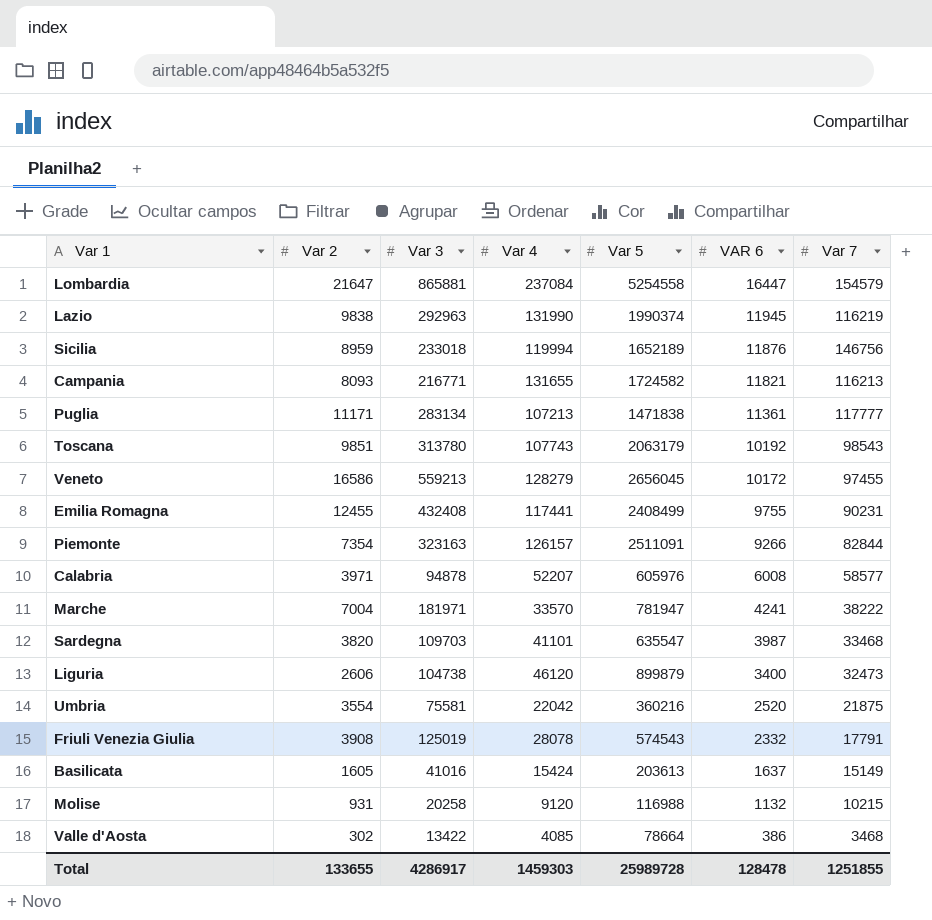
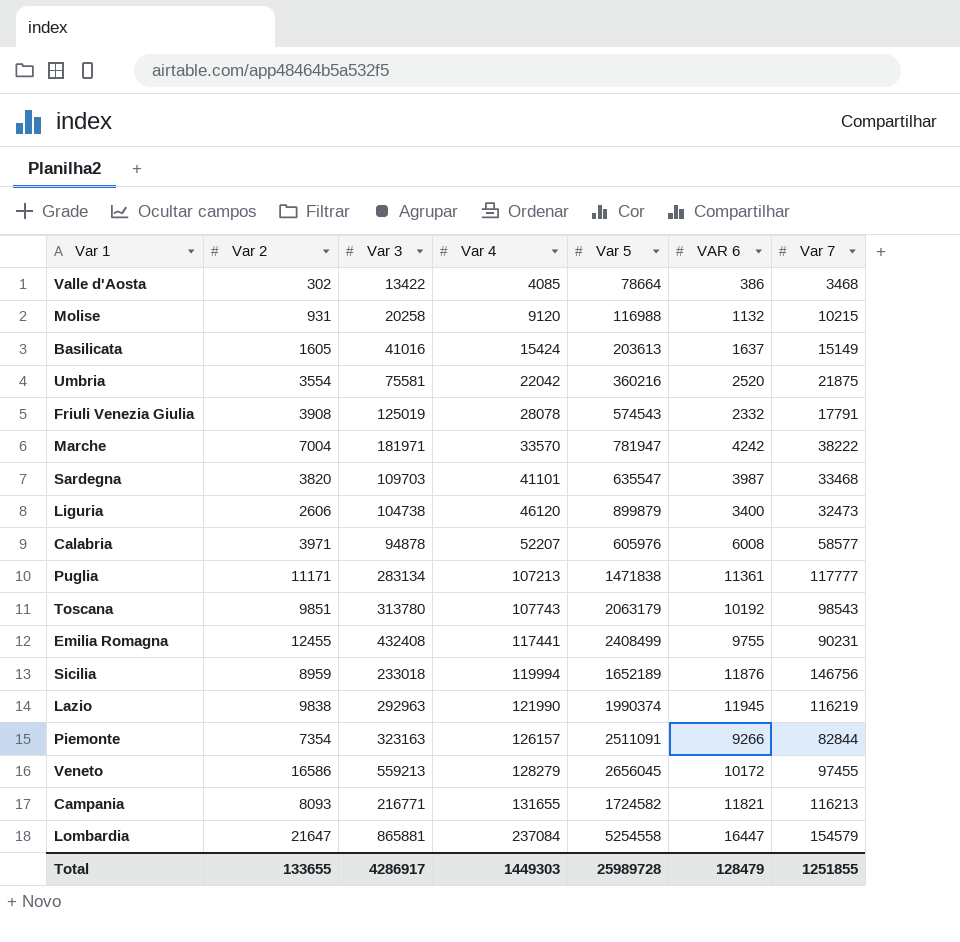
row order: VAR 6 descending -> Var 4 ascending
Marche | VAR 6: 4241 -> 4242
Lazio | Var 4: 131990 -> 121990
Total | Var 4: 1459303 -> 1449303
Total | VAR 6: 128478 -> 128479

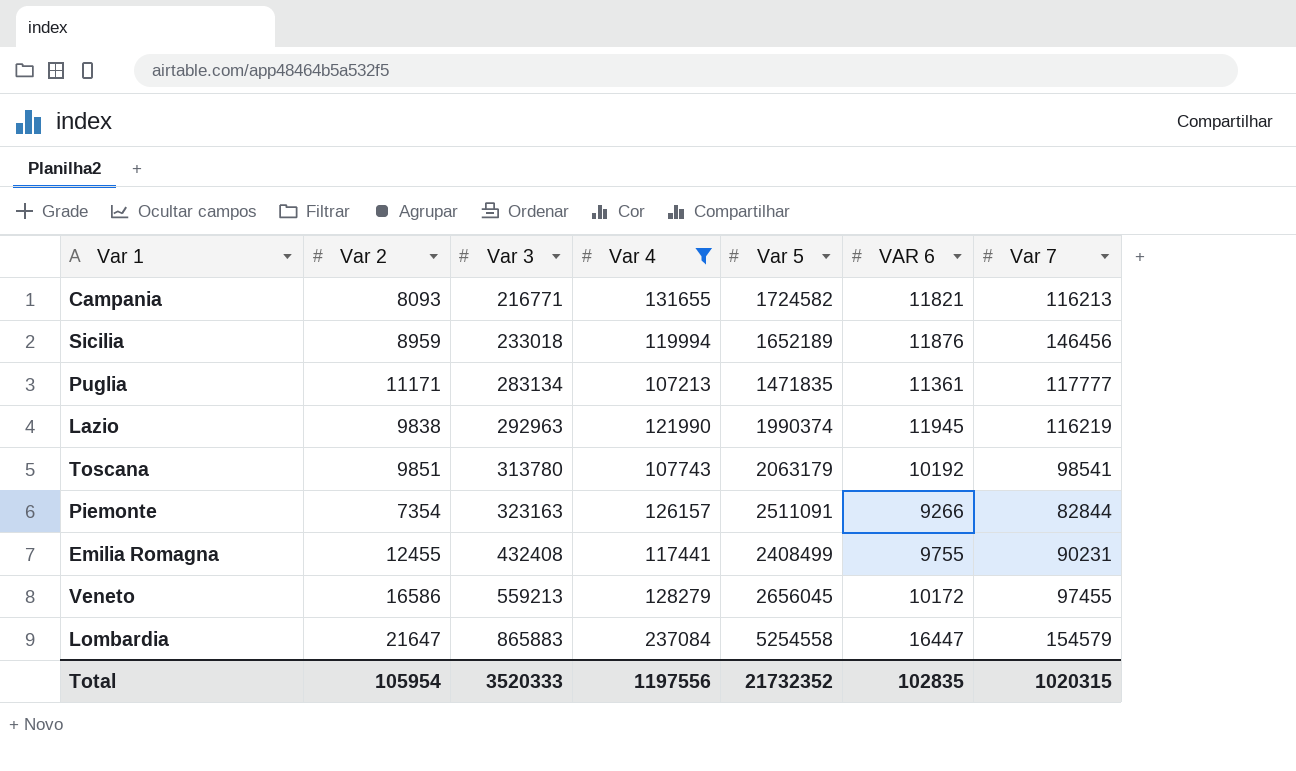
filter: none -> Var 4 >= 107213
row order: Var 4 ascending -> Var 3 ascending
Sicilia | Var 7: 146756 -> 146456
Puglia | Var 5: 1471838 -> 1471835
Toscana | Var 7: 98543 -> 98541
Lombardia | Var 3: 865881 -> 865883
Total | Var 2: 133655 -> 105954
Total | Var 3: 4286917 -> 3520333
Total | Var 4: 1449303 -> 1197556
Total | Var 5: 25989728 -> 21732352
Total | VAR 6: 128479 -> 102835
Total | Var 7: 1251855 -> 1020315

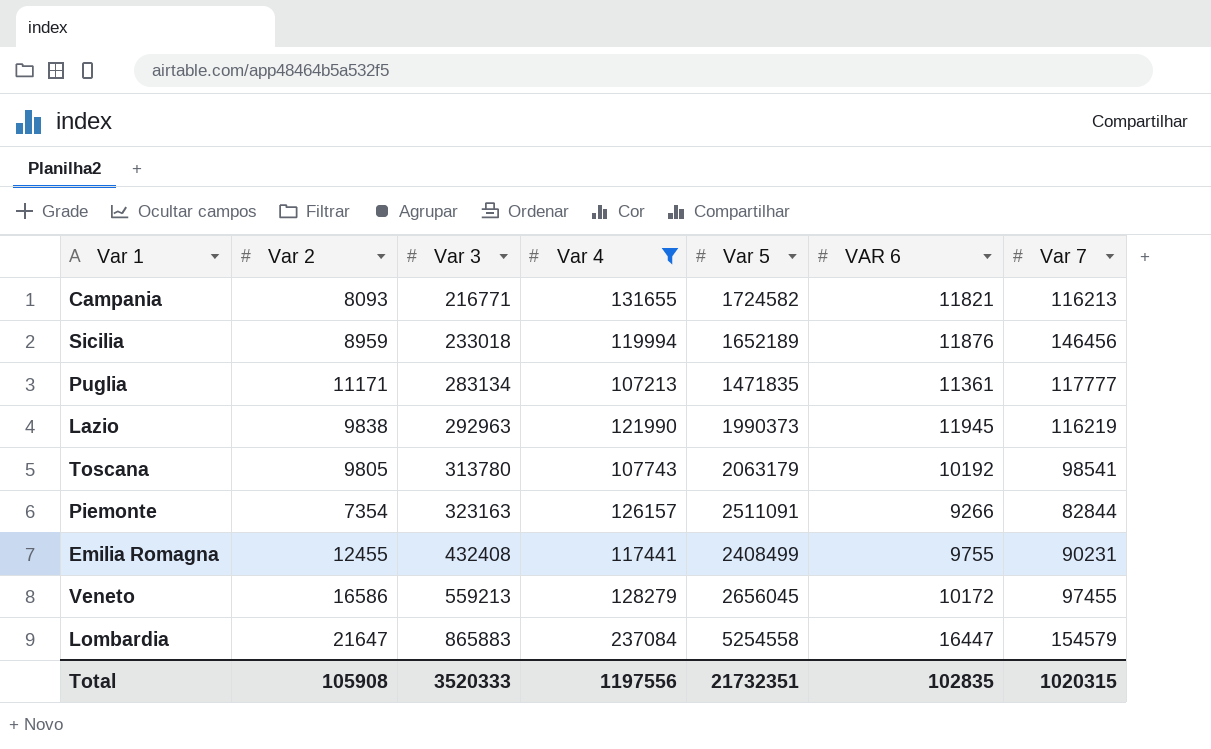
Lazio | Var 5: 1990374 -> 1990373
Toscana | Var 2: 9851 -> 9805
Total | Var 2: 105954 -> 105908
Total | Var 5: 21732352 -> 21732351

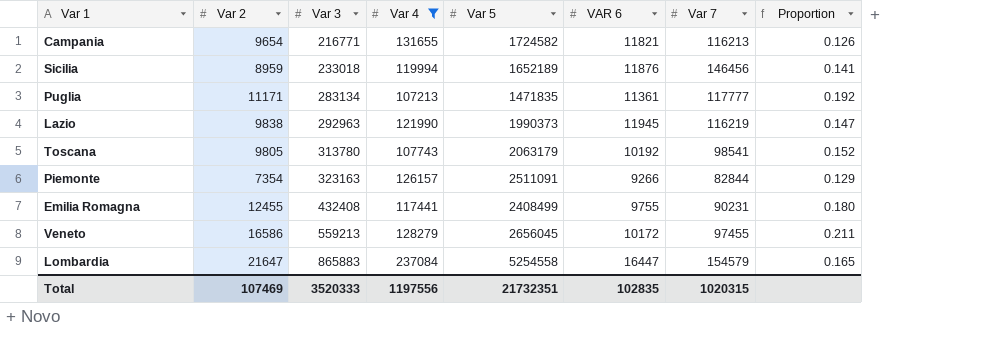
column Proportion | formula: none -> [Var 3] / [Var 5]
Campania | Var 2: 8093 -> 9654
Total | Var 2: 105908 -> 107469

